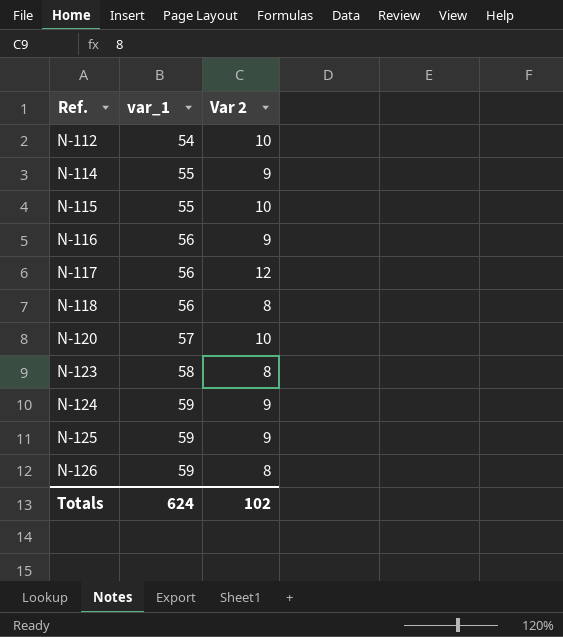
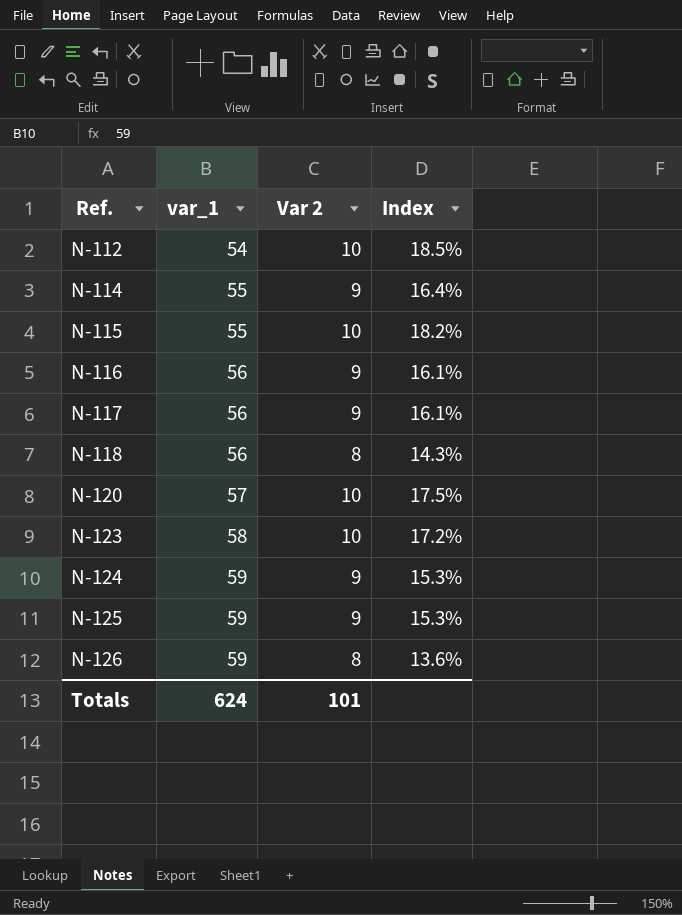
column Index | formula: none -> [Var 2] / [var_1]
N-117 | Var 2: 12 -> 9
N-123 | Var 2: 8 -> 10
Totals | Var 2: 102 -> 101

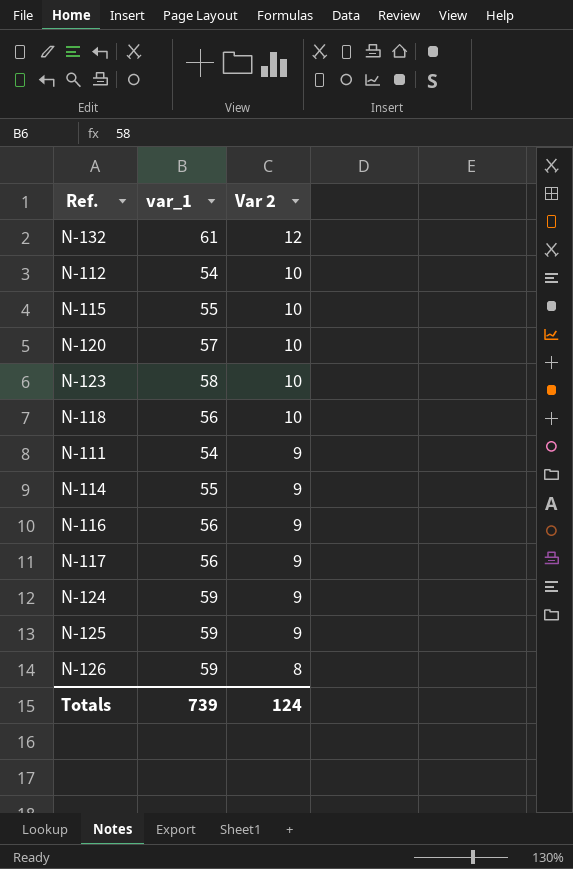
row order: Ref. ascending -> Var 2 descending
column Index | formula: [Var 2] / [var_1] -> none
row N-132: none -> 61 | 12
N-118 | Var 2: 8 -> 10
row N-111: none -> 54 | 9
Totals | var_1: 624 -> 739
Totals | Var 2: 101 -> 124

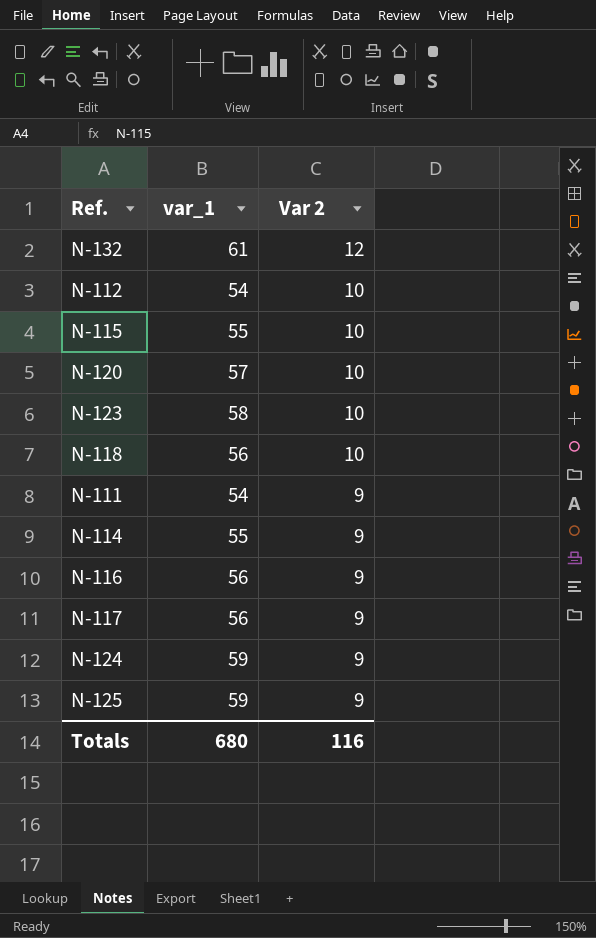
row N-126: 59 | 8 -> none
Totals | var_1: 739 -> 680
Totals | Var 2: 124 -> 116

